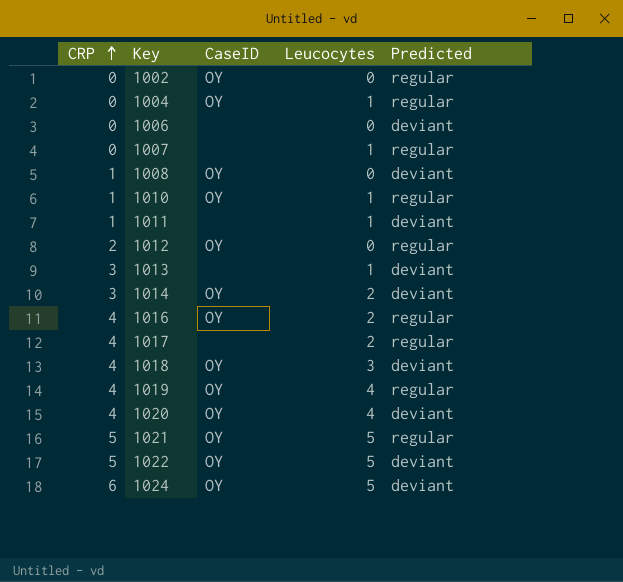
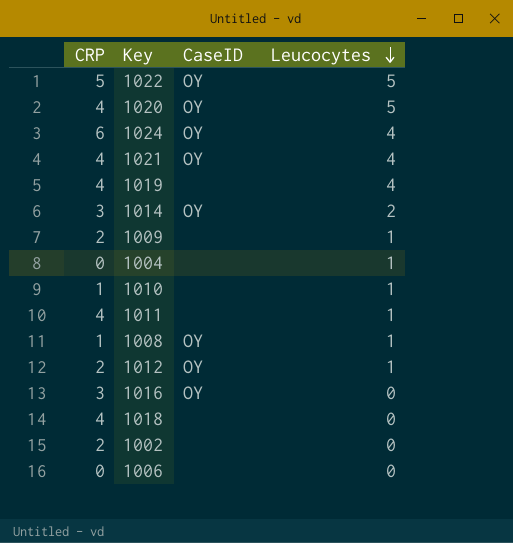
row order: CRP ascending -> Leucocytes descending
column Predicted | position: 5 -> none
row 1007: 0 | none | 1 | regular -> none
row 1013: 3 | none | 1 | deviant -> none
row 1017: 4 | none | 2 | regular -> none
1020 | Leucocytes: 4 -> 5
1024 | Leucocytes: 5 -> 4
1021 | CRP: 5 -> 4
1021 | Leucocytes: 5 -> 4
1019 | CaseID: OY -> none
row 1009: none -> 2 | none | 1
1004 | CaseID: OY -> none
1010 | CaseID: OY -> none
1011 | CRP: 1 -> 4
1008 | Leucocytes: 0 -> 1
1012 | Leucocytes: 0 -> 1
1016 | CRP: 4 -> 3
1016 | Leucocytes: 2 -> 0
1018 | CaseID: OY -> none
1018 | Leucocytes: 3 -> 0
1002 | CRP: 0 -> 2
1002 | CaseID: OY -> none

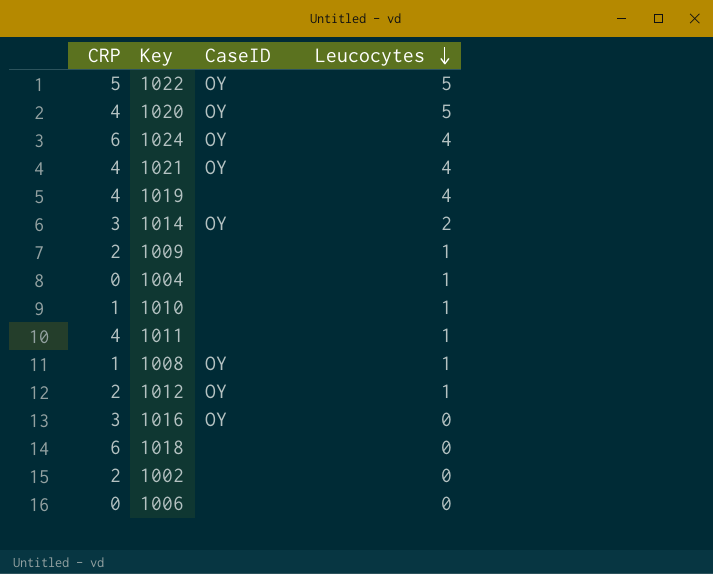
1018 | CRP: 4 -> 6

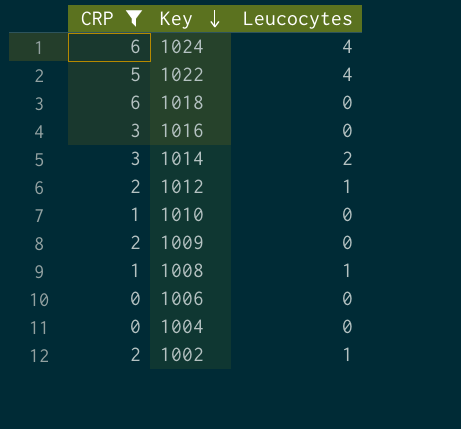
filter: none -> CRP != 4
row order: Leucocytes descending -> Key descending
column CaseID | position: 3 -> none
1022 | Leucocytes: 5 -> 4
1010 | Leucocytes: 1 -> 0
1009 | Leucocytes: 1 -> 0
1004 | Leucocytes: 1 -> 0
1002 | Leucocytes: 0 -> 1

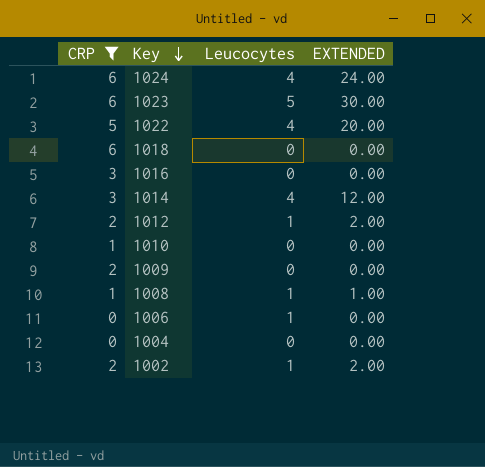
column EXTENDED | formula: none -> [CRP] * [Leucocytes]
row 1023: none -> 6 | 5 | 30.00
1014 | Leucocytes: 2 -> 4
1006 | Leucocytes: 0 -> 1

